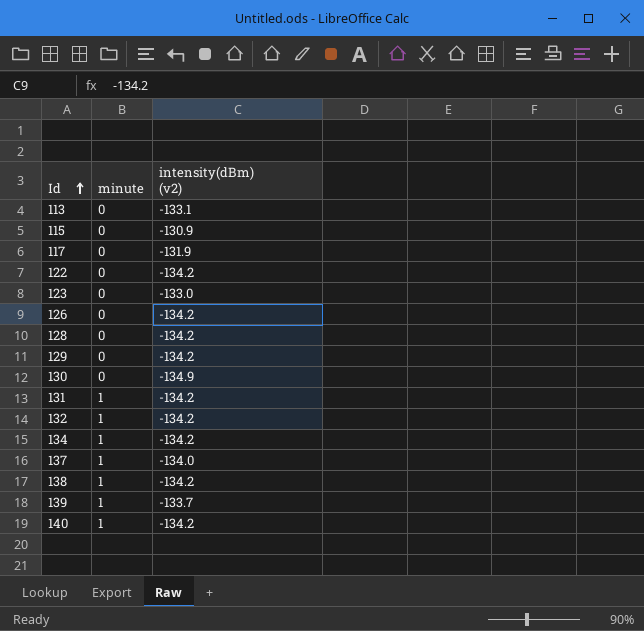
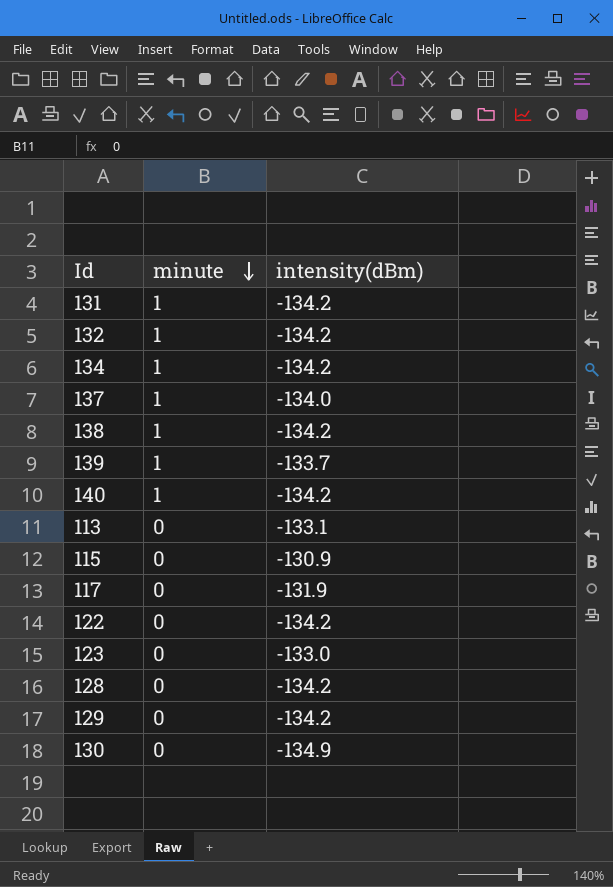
row order: Id ascending -> minute descending
column name: intensity(dBm) (v2) -> intensity(dBm)
row 126: 0 | -134.2 -> none

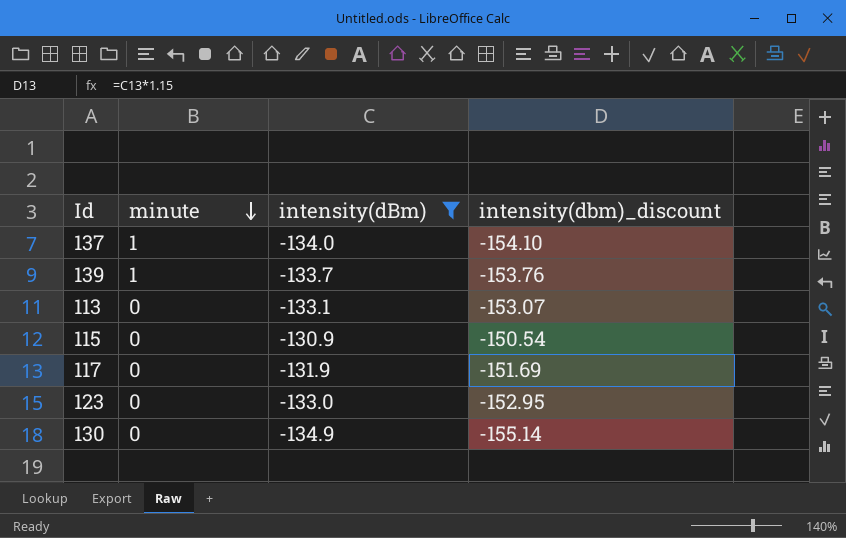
filter: none -> intensity(dBm) != -134.2
column intensity(dbm)_discount | formula: none -> [intensity(dBm)] * 1.15

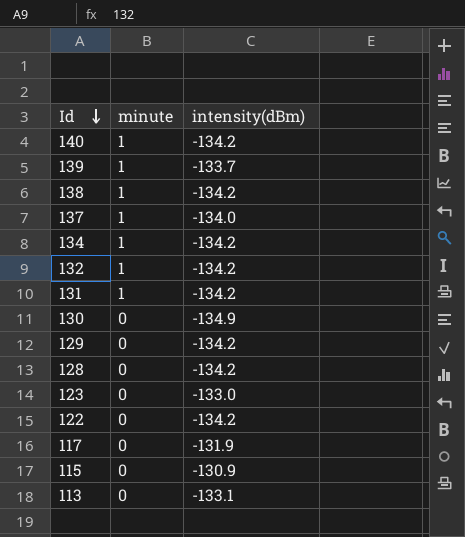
filter: intensity(dBm) != -134.2 -> none
row order: minute descending -> Id descending
column intensity(dbm)_discount | formula: [intensity(dBm)] * 1.15 -> none

